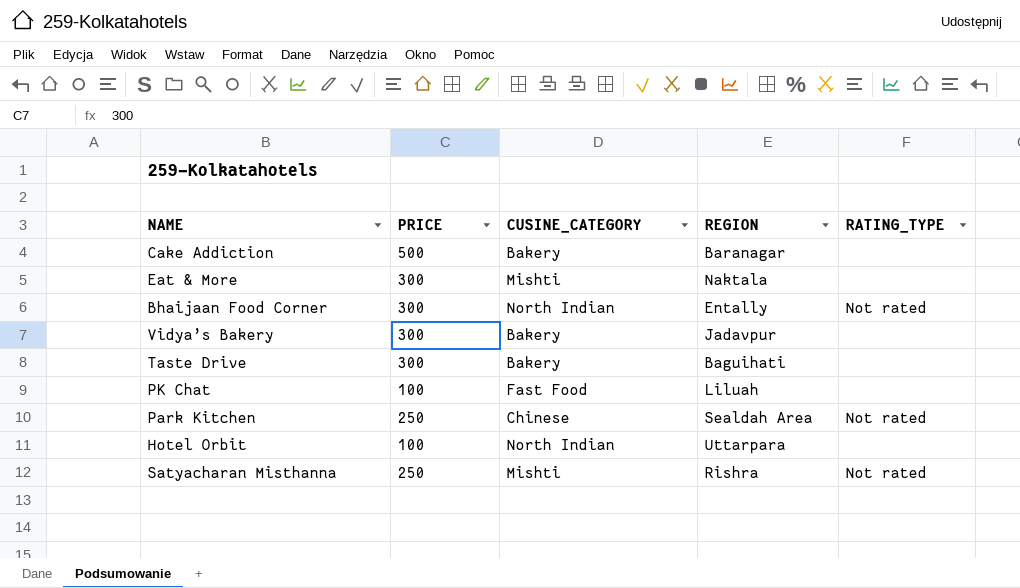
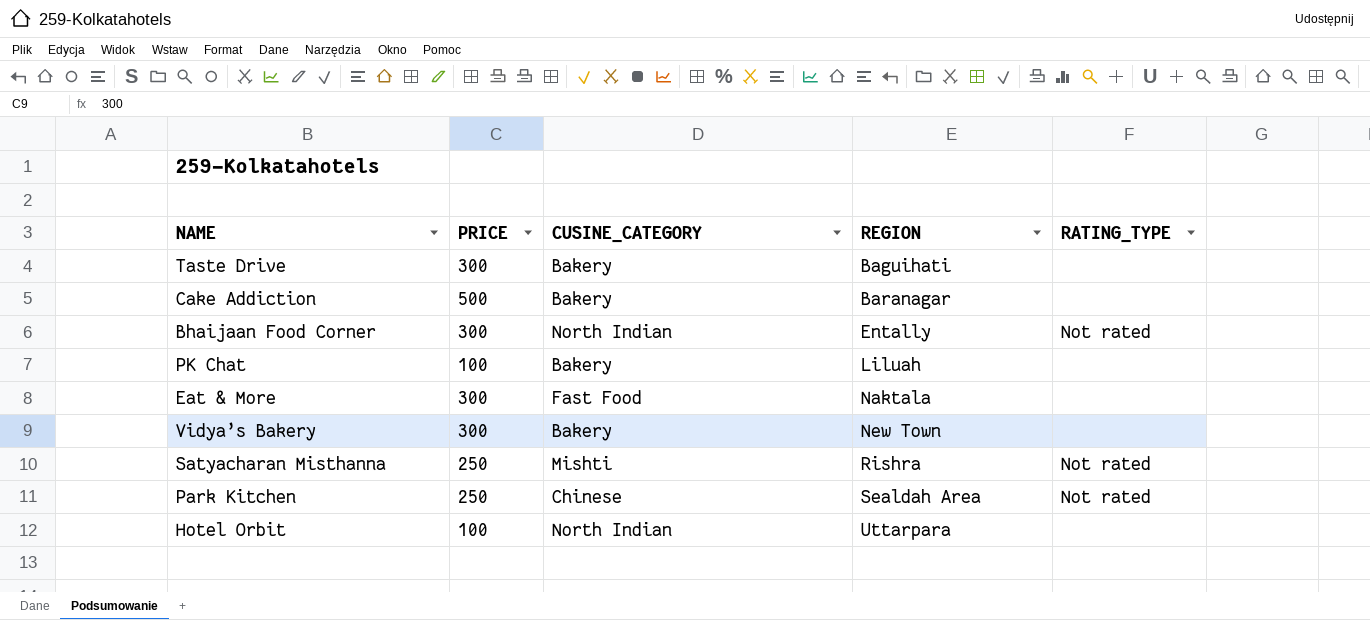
row order: none -> REGION ascending
PK Chat | CUSINE_CATEGORY: Fast Food -> Bakery
Eat & More | CUSINE_CATEGORY: Mishti -> Fast Food
Vidya’s Bakery | REGION: Jadavpur -> New Town

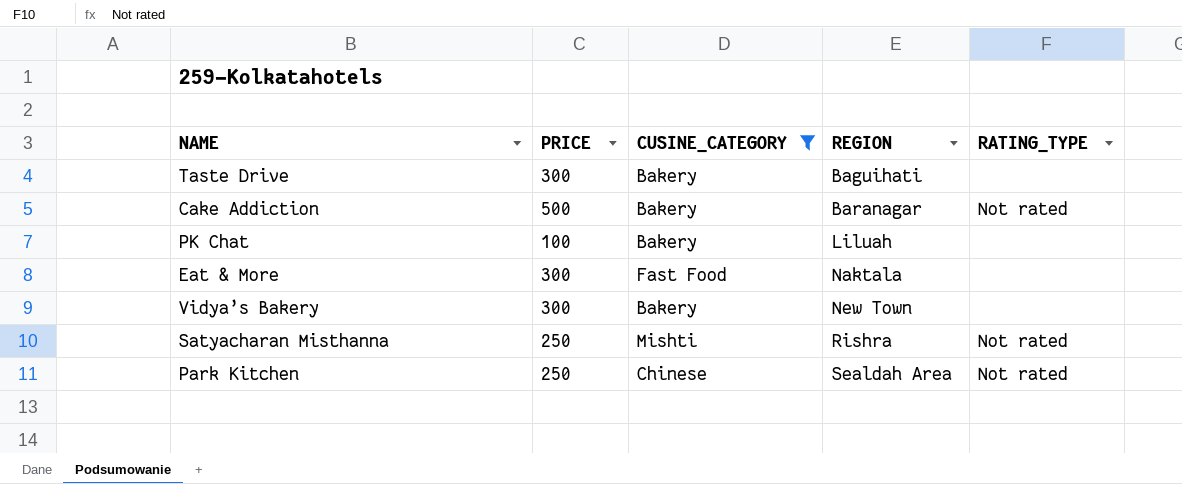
filter: none -> CUSINE_CATEGORY != North Indian
Cake Addiction | RATING_TYPE: none -> Not rated

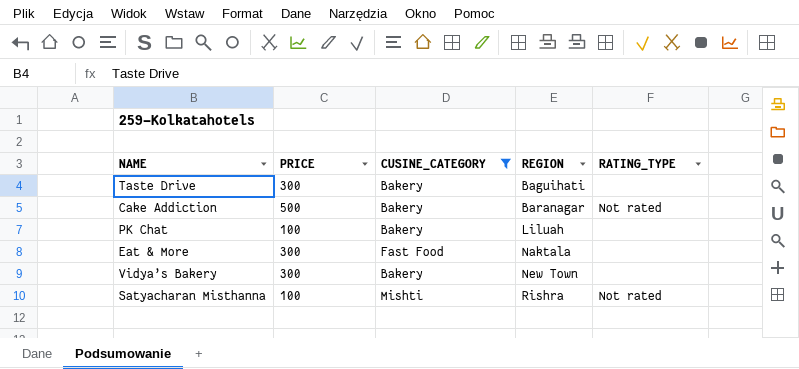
row Park Kitchen: 250 | Chinese | Sealdah Area | Not rated -> none
Satyacharan Misthanna | PRICE: 250 -> 100

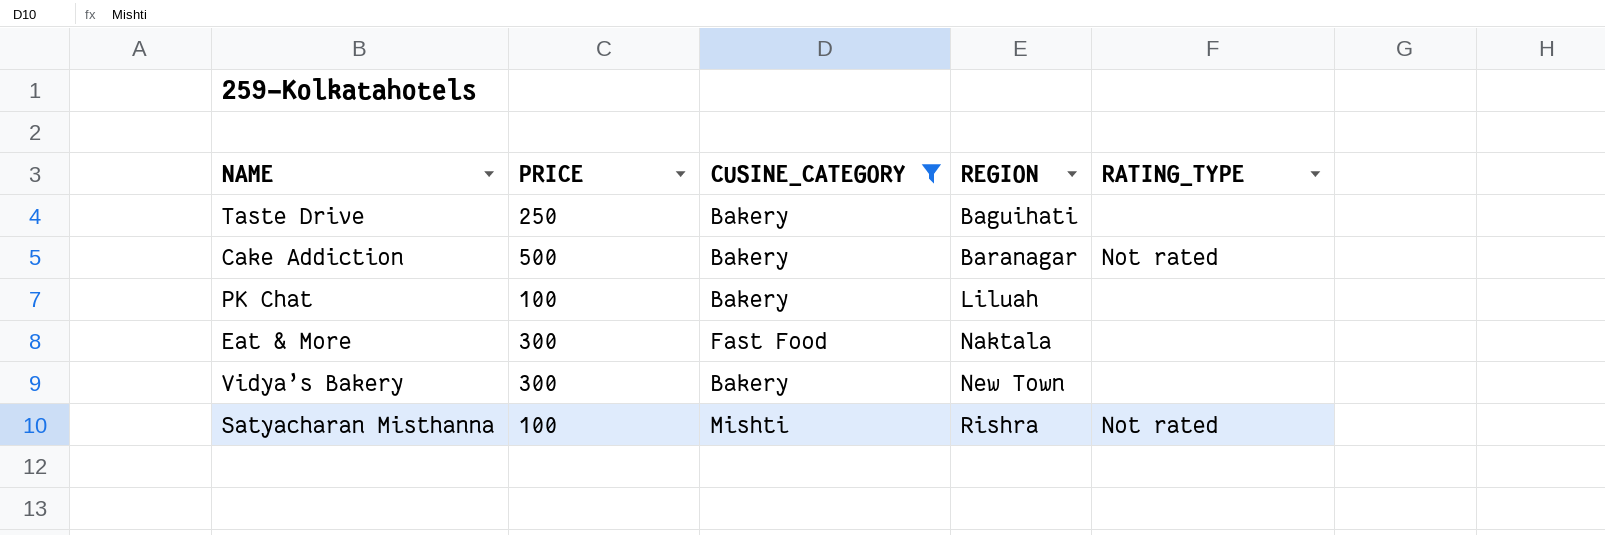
Taste Drive | PRICE: 300 -> 250

